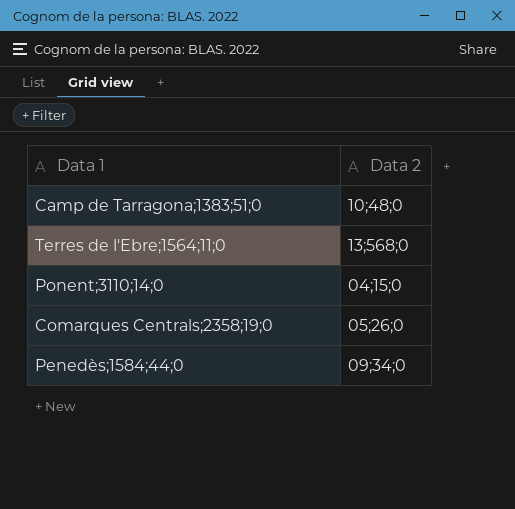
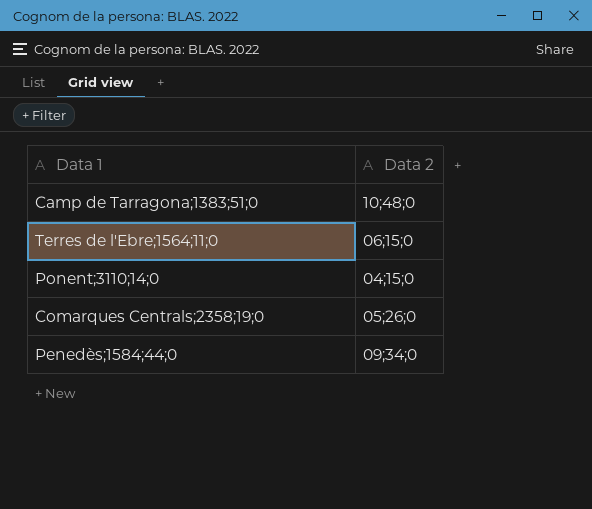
Terres de l'Ebre;1564;11;0 | Data 2: 13;568;0 -> 06;15;0

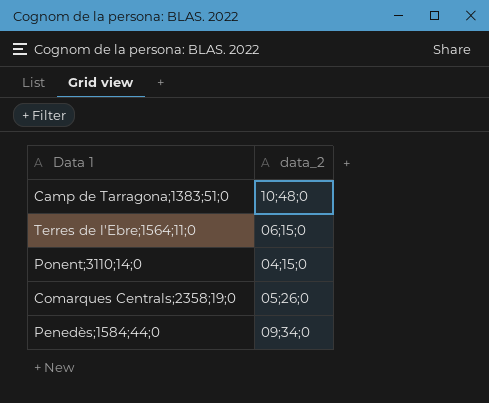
column name: Data 2 -> data_2

